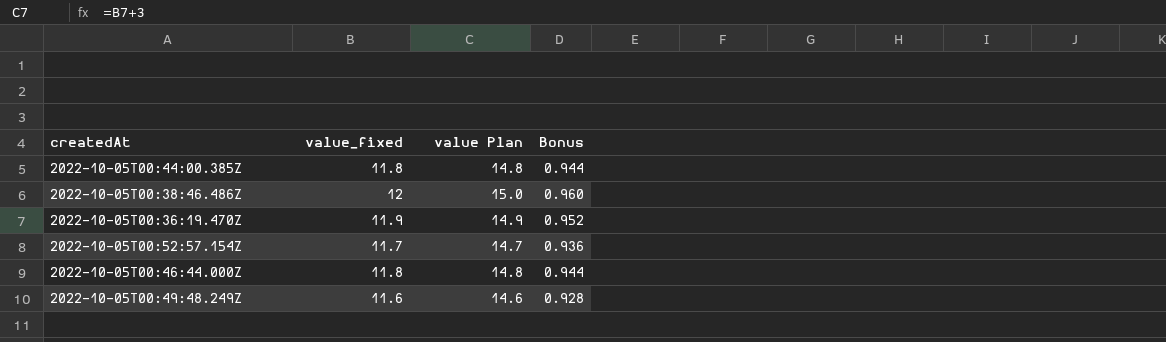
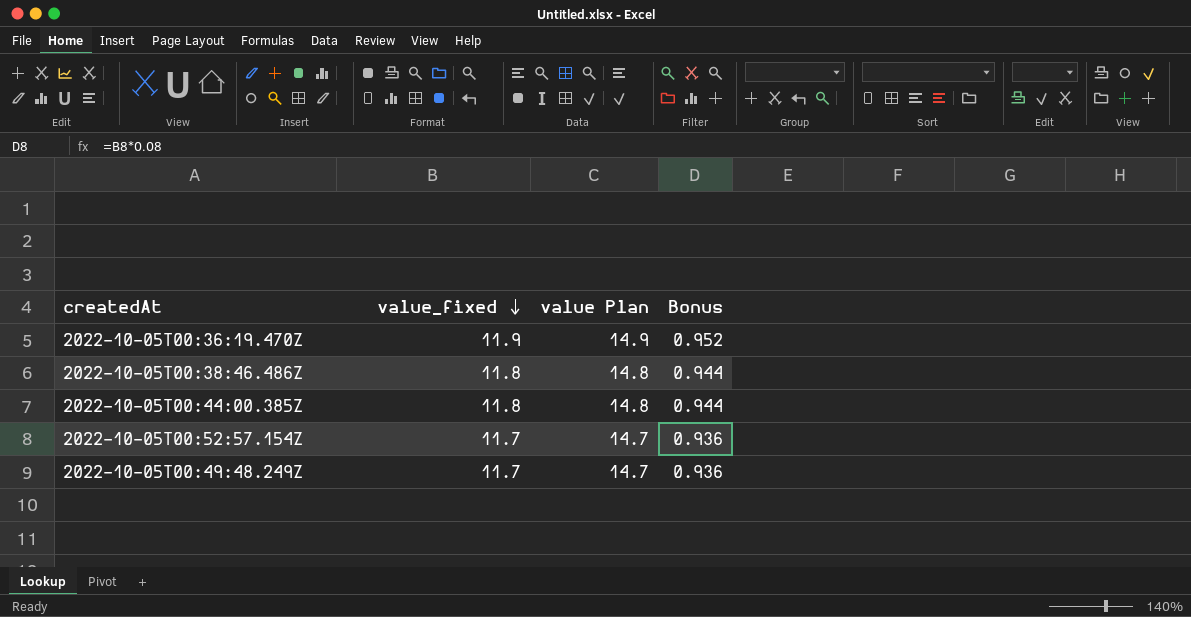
row order: none -> value_fixed descending
row 2022-10-05T00:46:44.000Z: 11.8 | 14.8 | 0.944 -> none
2022-10-05T00:38:46.486Z | value_fixed: 12 -> 11.8
2022-10-05T00:38:46.486Z | value Plan: 15.0 -> 14.8
2022-10-05T00:38:46.486Z | Bonus: 0.960 -> 0.944
2022-10-05T00:49:48.249Z | value_fixed: 11.6 -> 11.7
2022-10-05T00:49:48.249Z | value Plan: 14.6 -> 14.7
2022-10-05T00:49:48.249Z | Bonus: 0.928 -> 0.936

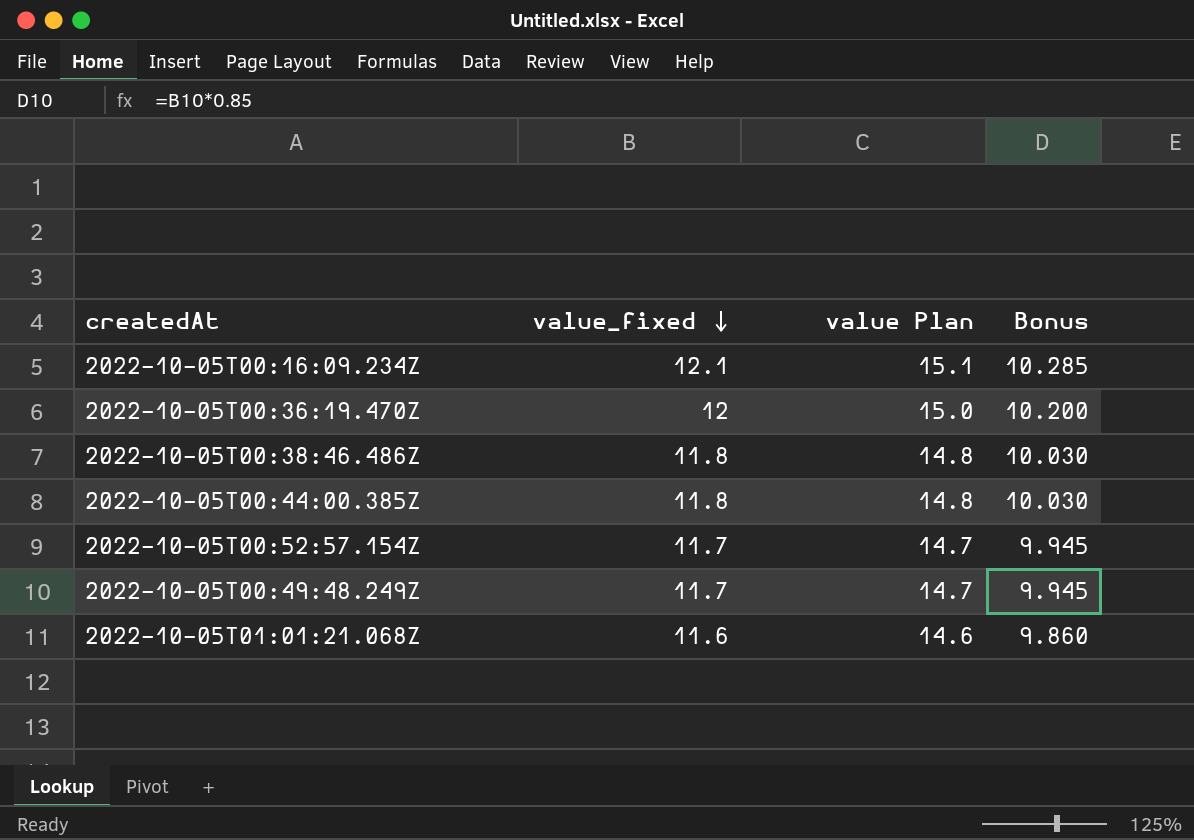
column Bonus | formula: [value_fixed] * 0.08 -> [value_fixed] * 0.85
row 2022-10-05T00:16:09.234Z: none -> 12.1 | 15.1 | 10.285
2022-10-05T00:36:19.470Z | value_fixed: 11.9 -> 12
2022-10-05T00:36:19.470Z | value Plan: 14.9 -> 15.0
row 2022-10-05T01:01:21.068Z: none -> 11.6 | 14.6 | 9.860

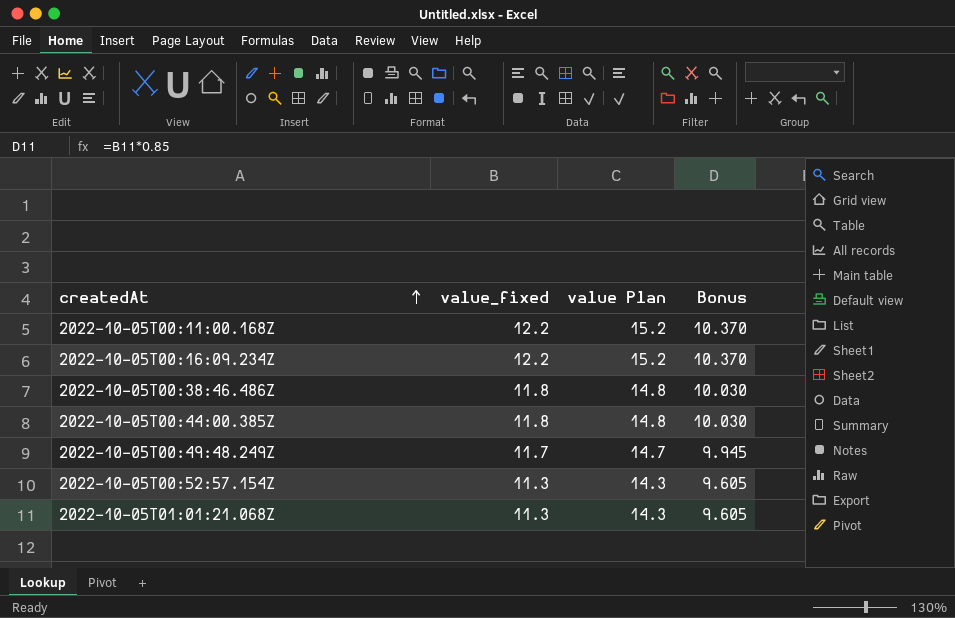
row order: value_fixed descending -> createdAt ascending
row 2022-10-05T00:36:19.470Z: 12 | 15.0 | 10.200 -> none
row 2022-10-05T00:11:00.168Z: none -> 12.2 | 15.2 | 10.370
2022-10-05T00:16:09.234Z | value_fixed: 12.1 -> 12.2
2022-10-05T00:16:09.234Z | value Plan: 15.1 -> 15.2
2022-10-05T00:16:09.234Z | Bonus: 10.285 -> 10.370
2022-10-05T00:52:57.154Z | value_fixed: 11.7 -> 11.3
2022-10-05T00:52:57.154Z | value Plan: 14.7 -> 14.3
2022-10-05T00:52:57.154Z | Bonus: 9.945 -> 9.605
2022-10-05T01:01:21.068Z | value_fixed: 11.6 -> 11.3
2022-10-05T01:01:21.068Z | value Plan: 14.6 -> 14.3
2022-10-05T01:01:21.068Z | Bonus: 9.860 -> 9.605

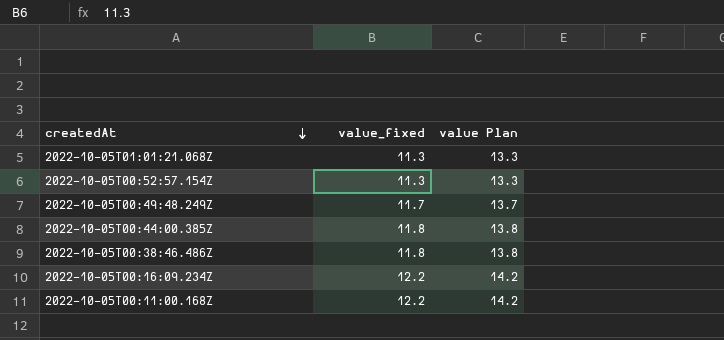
row order: createdAt ascending -> createdAt descending
column Bonus | formula: [value_fixed] * 0.85 -> none
column value Plan | formula: [value_fixed] + 3 -> [value_fixed] + 2

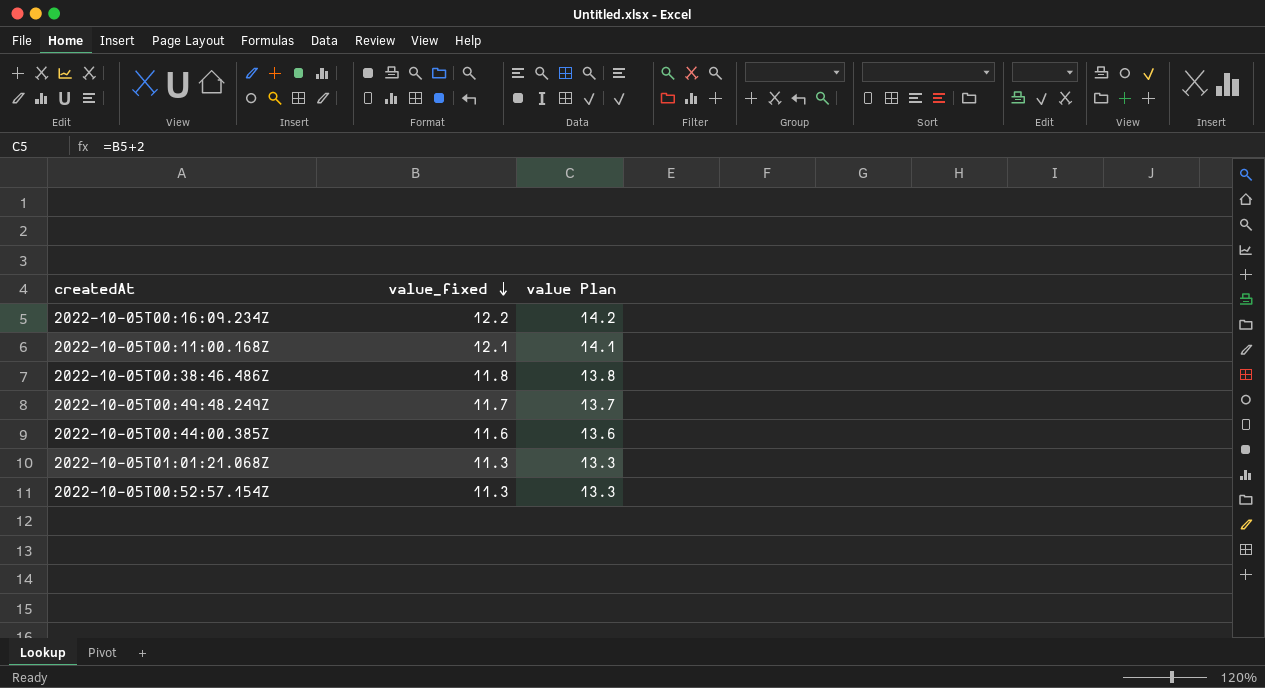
row order: createdAt descending -> value_fixed descending
2022-10-05T00:11:00.168Z | value_fixed: 12.2 -> 12.1
2022-10-05T00:11:00.168Z | value Plan: 14.2 -> 14.1
2022-10-05T00:44:00.385Z | value_fixed: 11.8 -> 11.6
2022-10-05T00:44:00.385Z | value Plan: 13.8 -> 13.6

